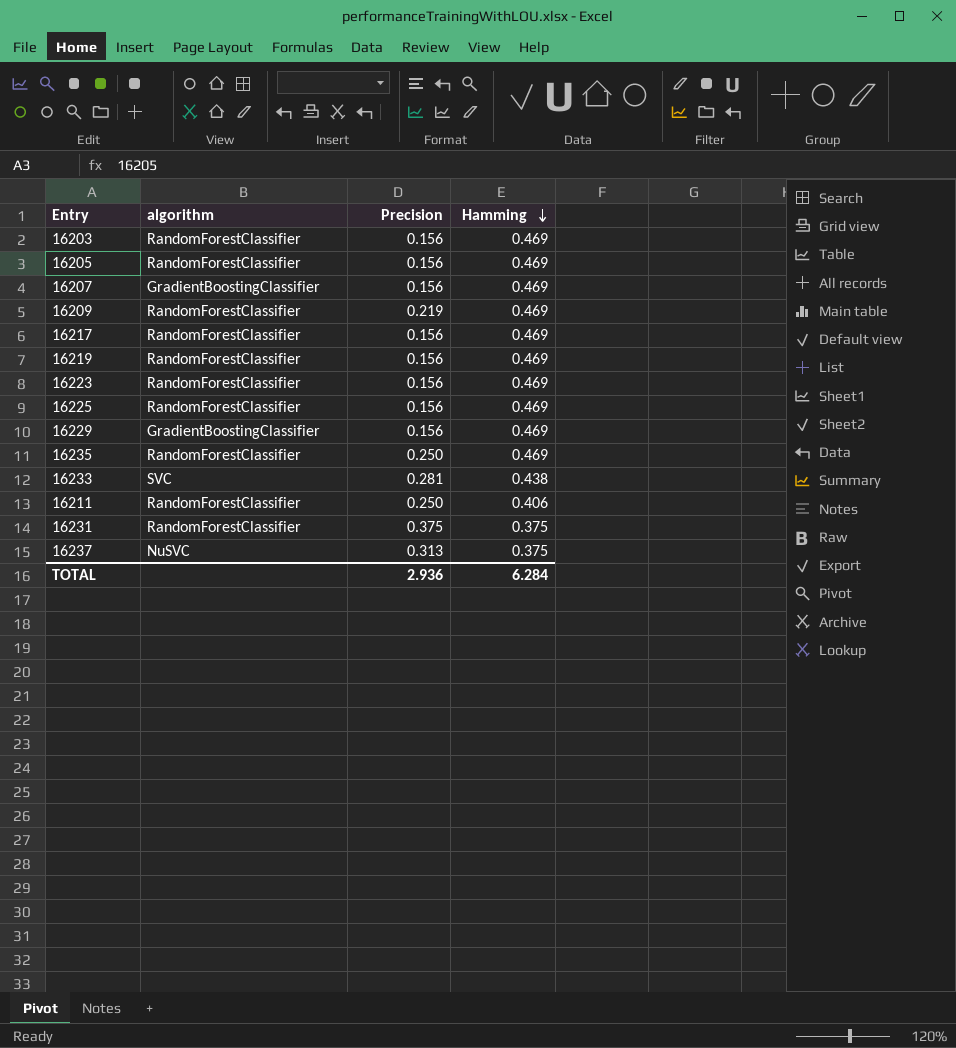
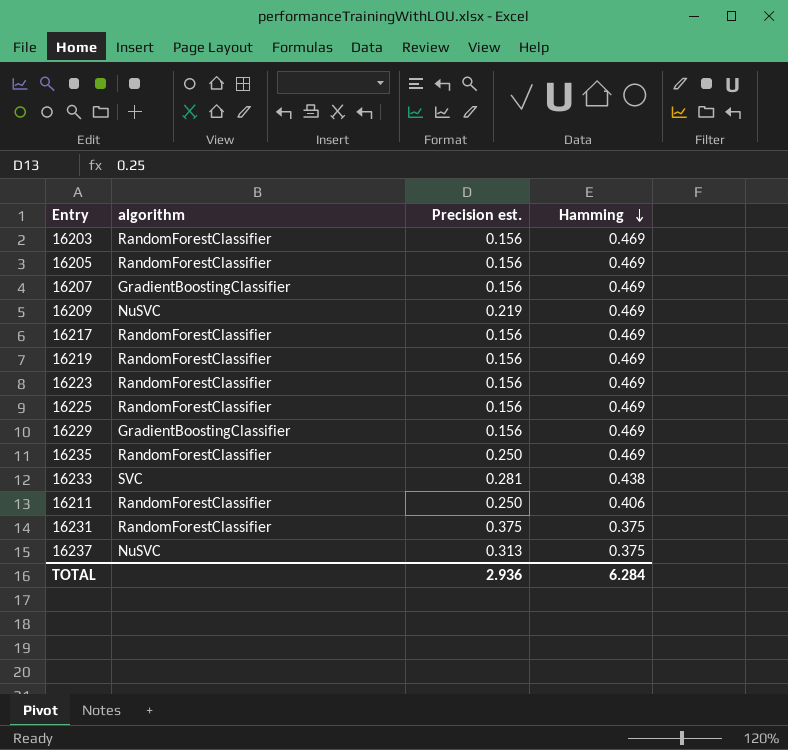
column name: Precision -> Precision est.
16209 | algorithm: RandomForestClassifier -> NuSVC

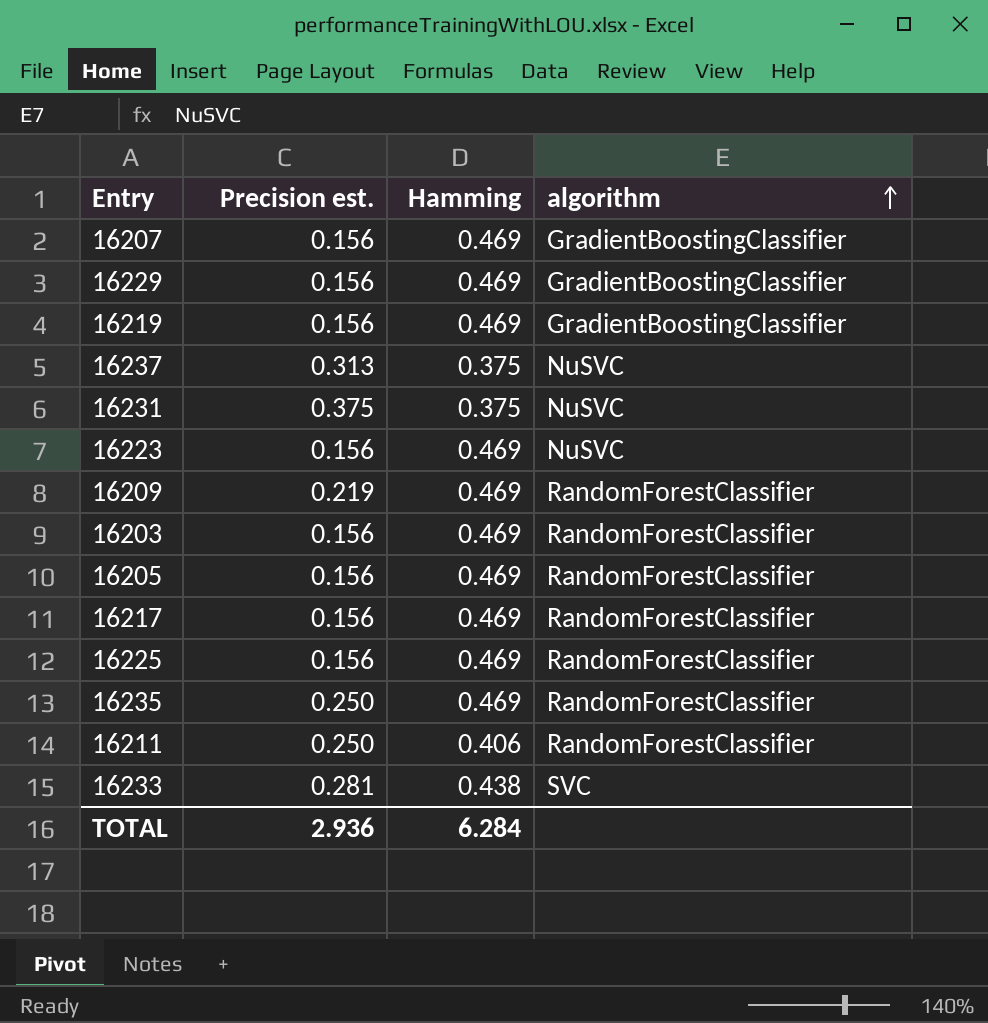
row order: Hamming descending -> algorithm ascending
column algorithm | position: 2 -> 4
16219 | algorithm: RandomForestClassifier -> GradientBoostingClassifier
16231 | algorithm: RandomForestClassifier -> NuSVC
16223 | algorithm: RandomForestClassifier -> NuSVC
16209 | algorithm: NuSVC -> RandomForestClassifier

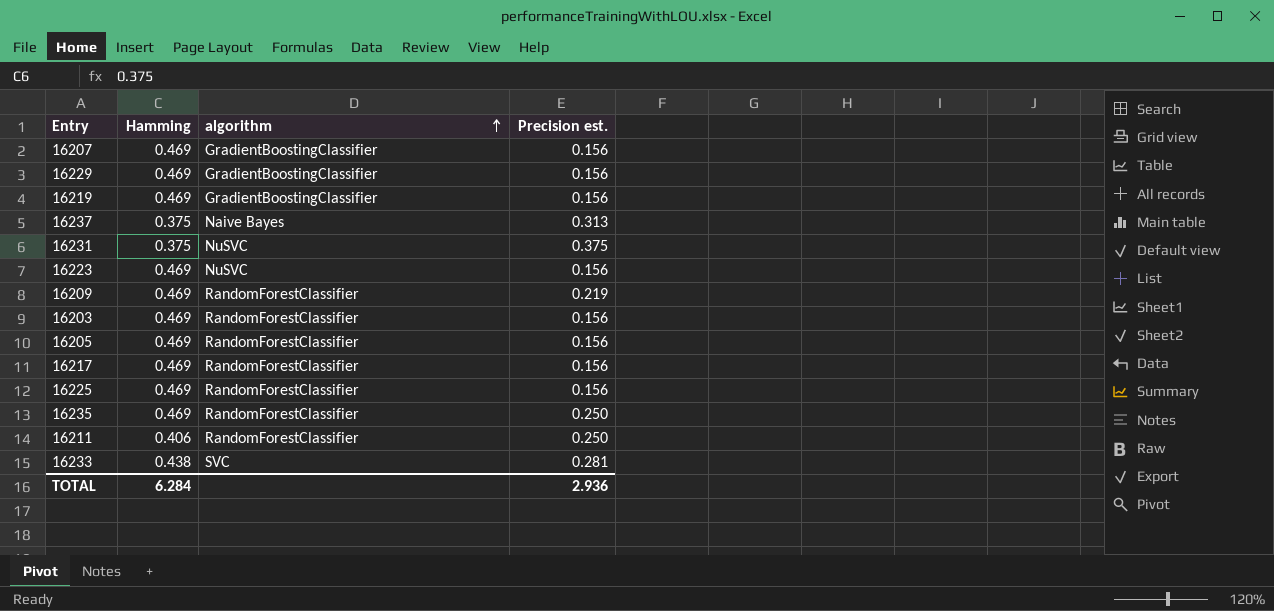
column Precision est. | position: 2 -> 4
16237 | algorithm: NuSVC -> Naive Bayes

